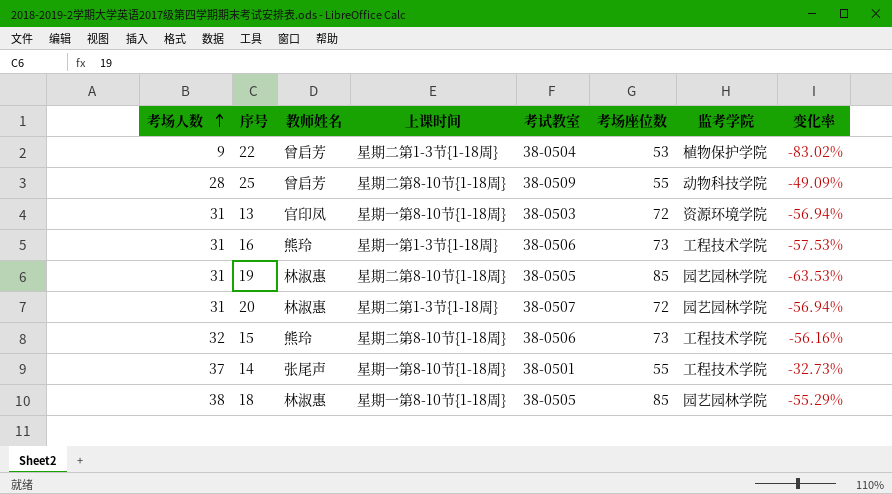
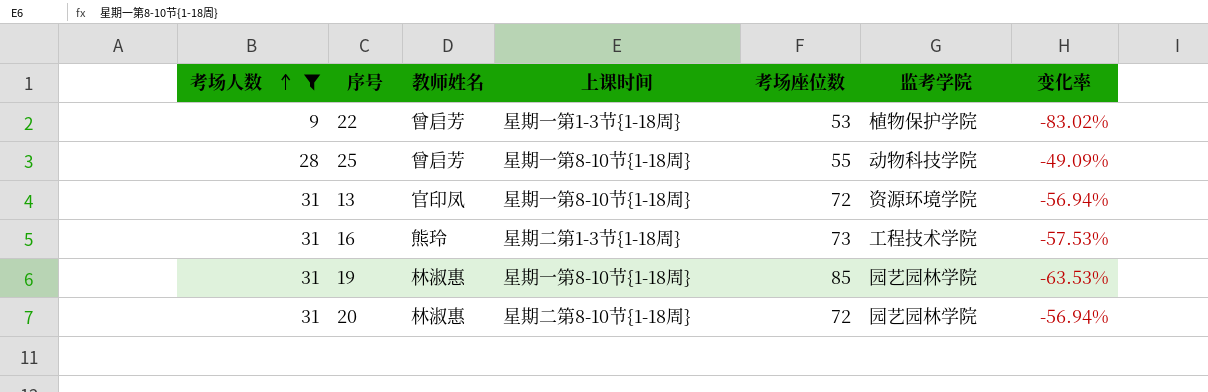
filter: none -> 考场人数 <= 31
column 考试教室 | position: 5 -> none
22 | 上课时间: 星期二第1-3节{1-18周} -> 星期一第1-3节{1-18周}
25 | 上课时间: 星期二第8-10节{1-18周} -> 星期一第8-10节{1-18周}
16 | 上课时间: 星期一第1-3节{1-18周} -> 星期二第1-3节{1-18周}
19 | 上课时间: 星期二第8-10节{1-18周} -> 星期一第8-10节{1-18周}
20 | 上课时间: 星期二第1-3节{1-18周} -> 星期二第8-10节{1-18周}

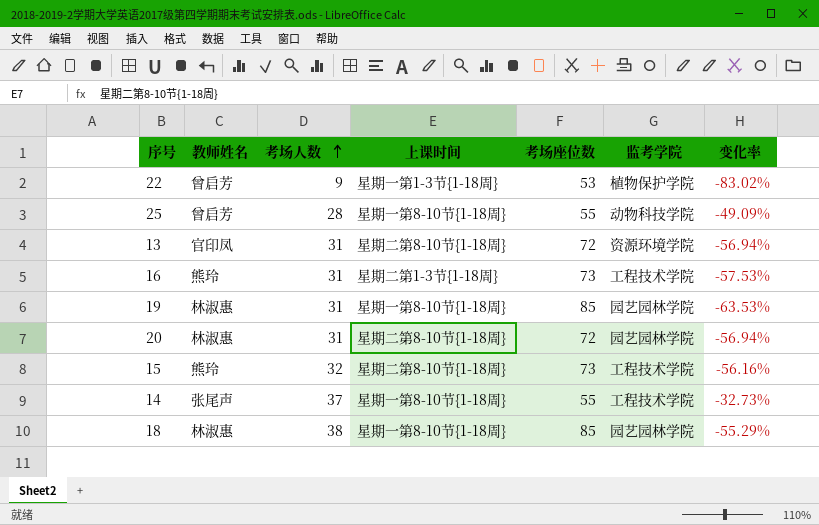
filter: 考场人数 <= 31 -> none
column 考场人数 | position: 1 -> 3
13 | 上课时间: 星期一第8-10节{1-18周} -> 星期二第8-10节{1-18周}

